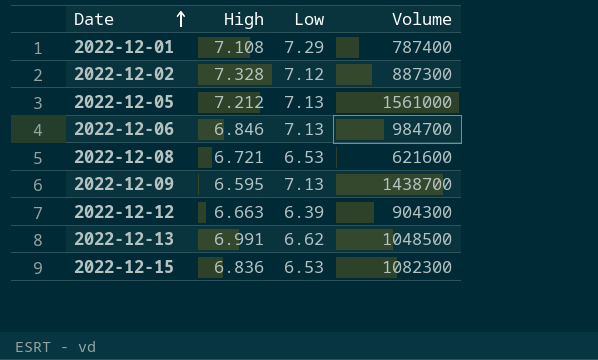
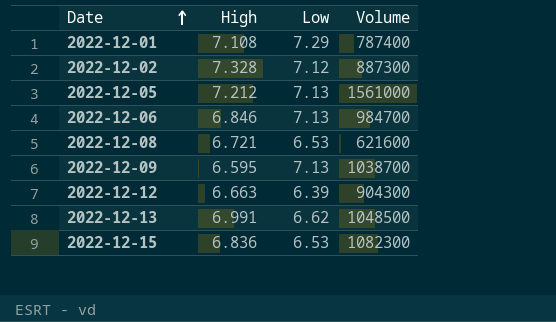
2022-12-09 | Volume: 1438700 -> 1038700

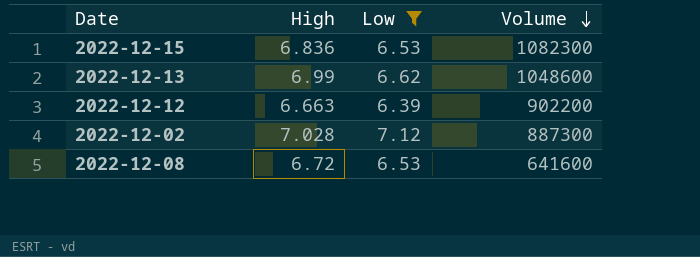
filter: none -> Low <= 7.12
row order: Date ascending -> Volume descending
2022-12-13 | High: 6.991 -> 6.99
2022-12-13 | Volume: 1048500 -> 1048600
2022-12-12 | Volume: 904300 -> 902200
2022-12-02 | High: 7.328 -> 7.028
2022-12-08 | High: 6.721 -> 6.72
2022-12-08 | Volume: 621600 -> 641600

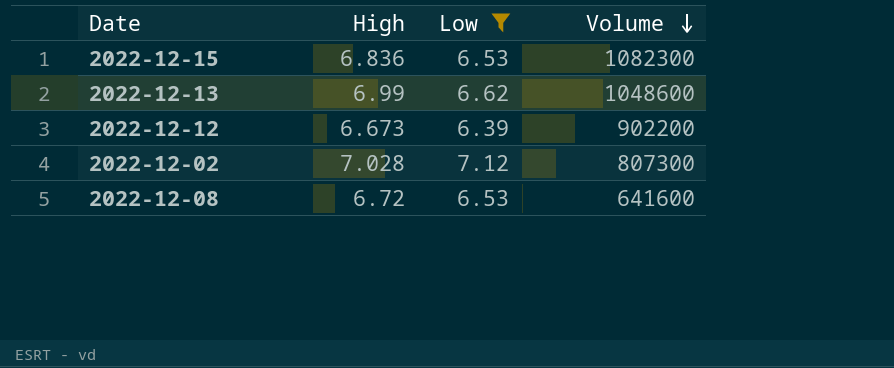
2022-12-12 | High: 6.663 -> 6.673
2022-12-02 | Volume: 887300 -> 807300

